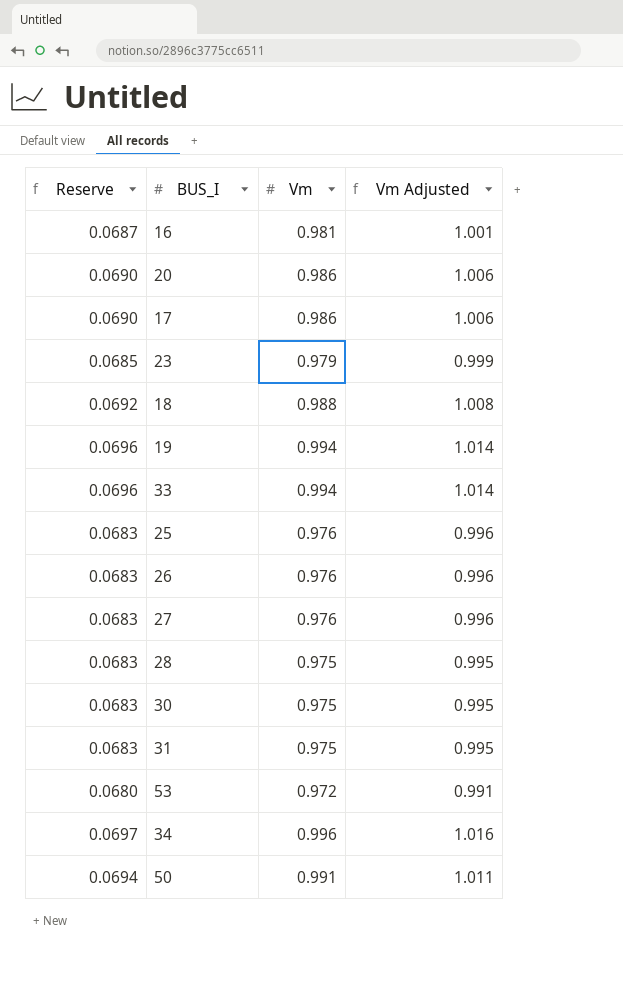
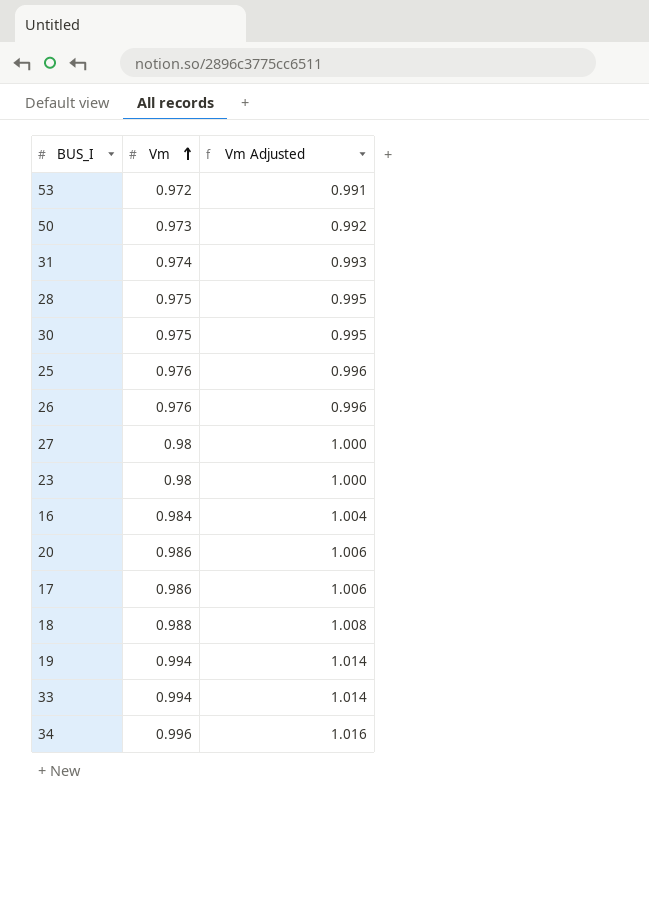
row order: none -> Vm ascending
column Reserve | formula: [Vm] * 0.07 -> none
50 | Vm: 0.991 -> 0.973
50 | Vm Adjusted: 1.011 -> 0.992
31 | Vm: 0.975 -> 0.974
31 | Vm Adjusted: 0.995 -> 0.993
27 | Vm: 0.976 -> 0.98
27 | Vm Adjusted: 0.996 -> 1.000
23 | Vm: 0.979 -> 0.98
23 | Vm Adjusted: 0.999 -> 1.000
16 | Vm: 0.981 -> 0.984
16 | Vm Adjusted: 1.001 -> 1.004

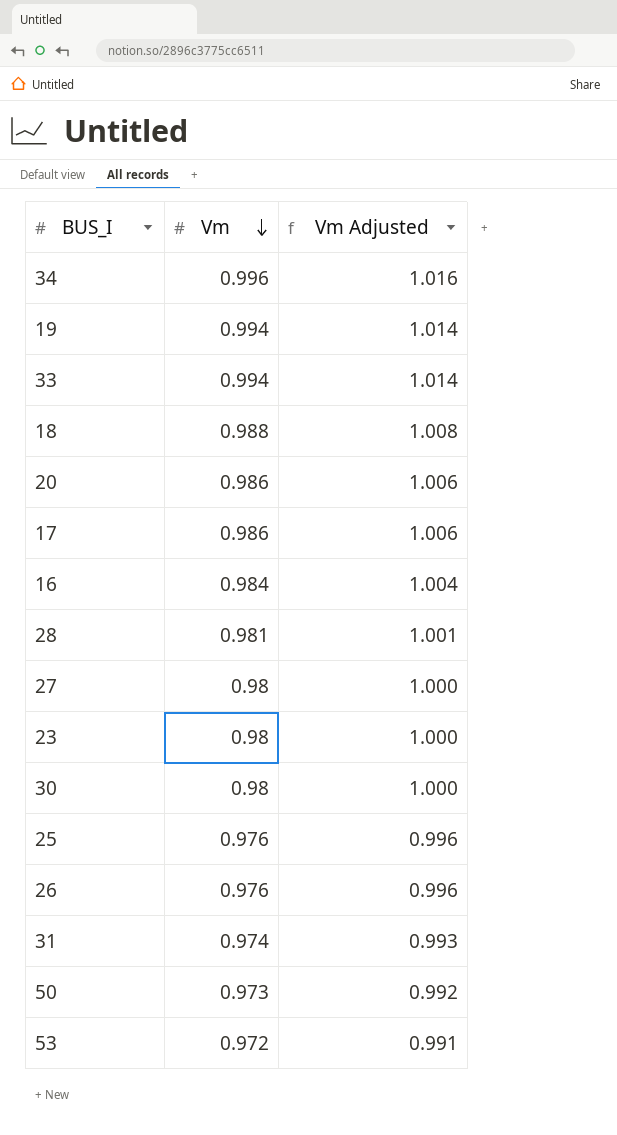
row order: Vm ascending -> Vm descending
28 | Vm: 0.975 -> 0.981
28 | Vm Adjusted: 0.995 -> 1.001
30 | Vm: 0.975 -> 0.98
30 | Vm Adjusted: 0.995 -> 1.000

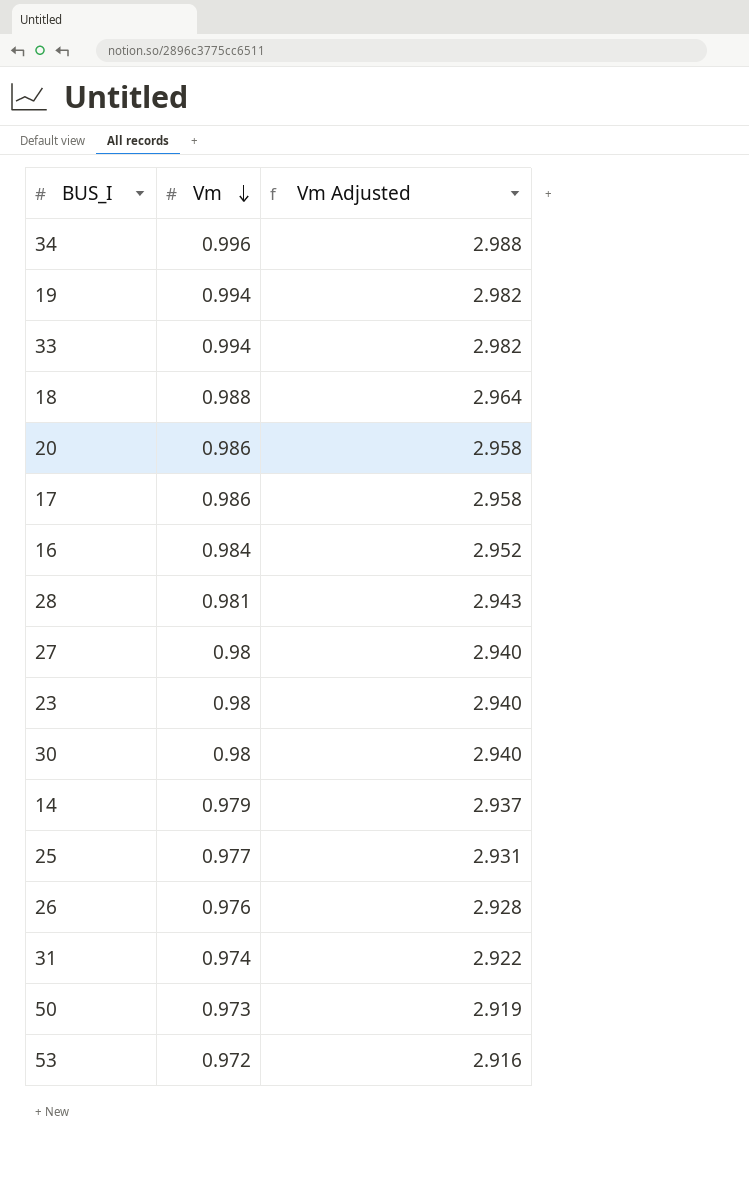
column Vm Adjusted | formula: [Vm] * 1.02 -> [Vm] * 3
row 14: none -> 0.979 | 2.937
25 | Vm: 0.976 -> 0.977

